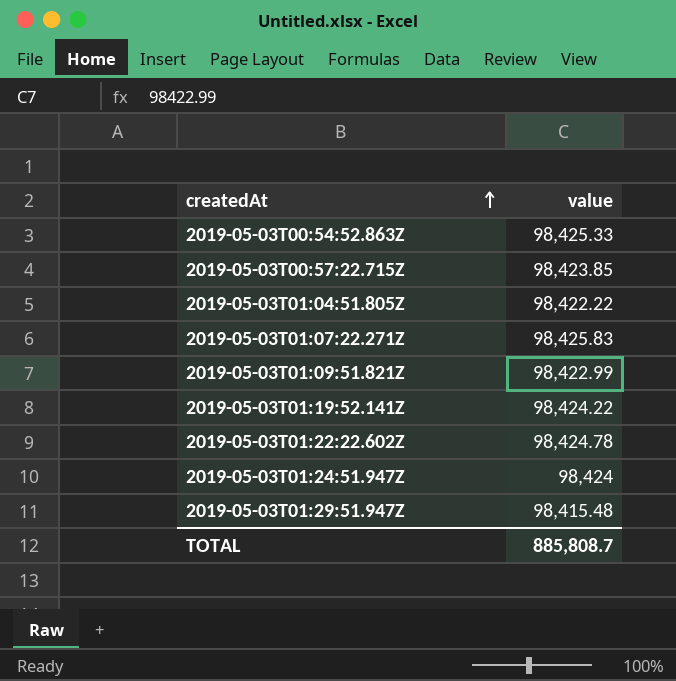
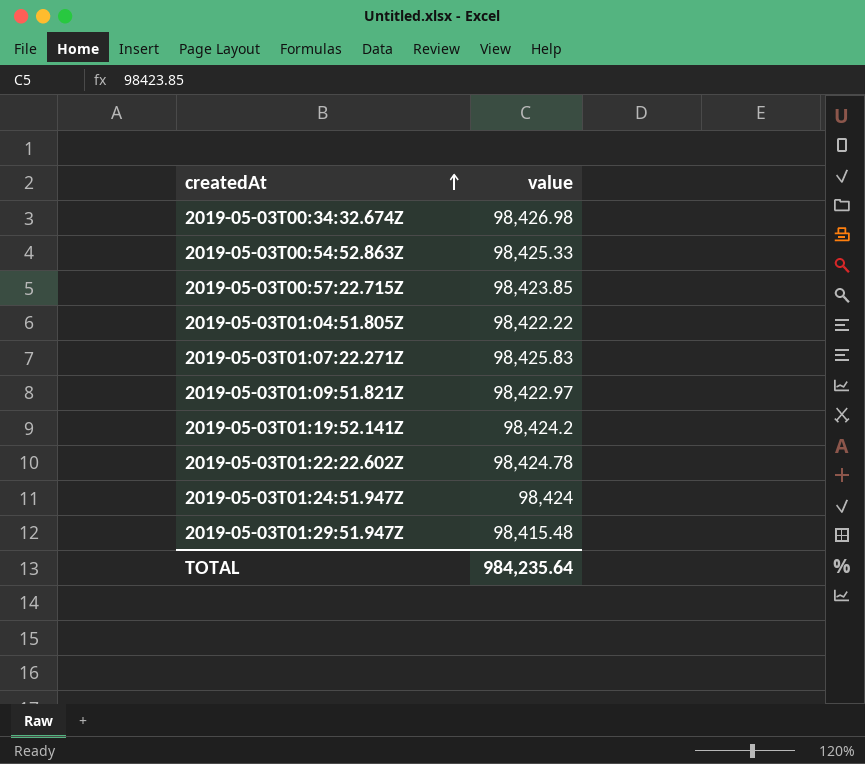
row 2019-05-03T00:34:32.674Z: none -> 98,426.98
2019-05-03T01:09:51.821Z | value: 98,422.99 -> 98,422.97
2019-05-03T01:19:52.141Z | value: 98,424.22 -> 98,424.2
TOTAL | value: 885,808.7 -> 984,235.64

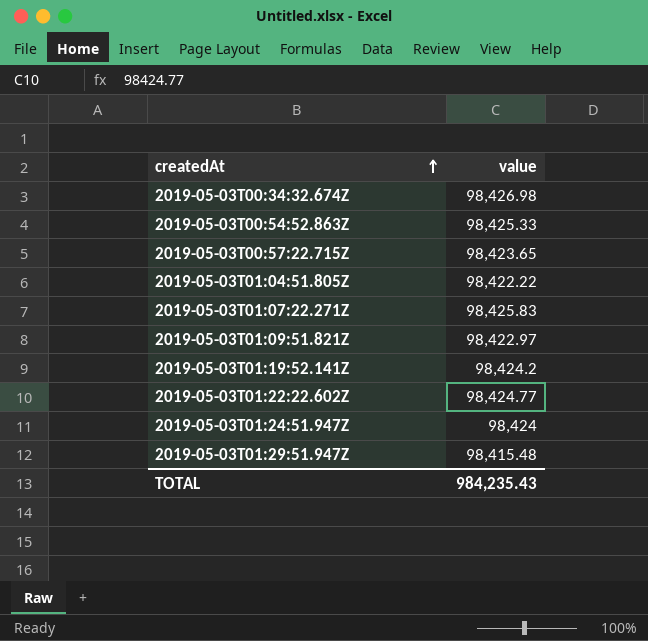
2019-05-03T00:57:22.715Z | value: 98,423.85 -> 98,423.65
2019-05-03T01:22:22.602Z | value: 98,424.78 -> 98,424.77
TOTAL | value: 984,235.64 -> 984,235.43

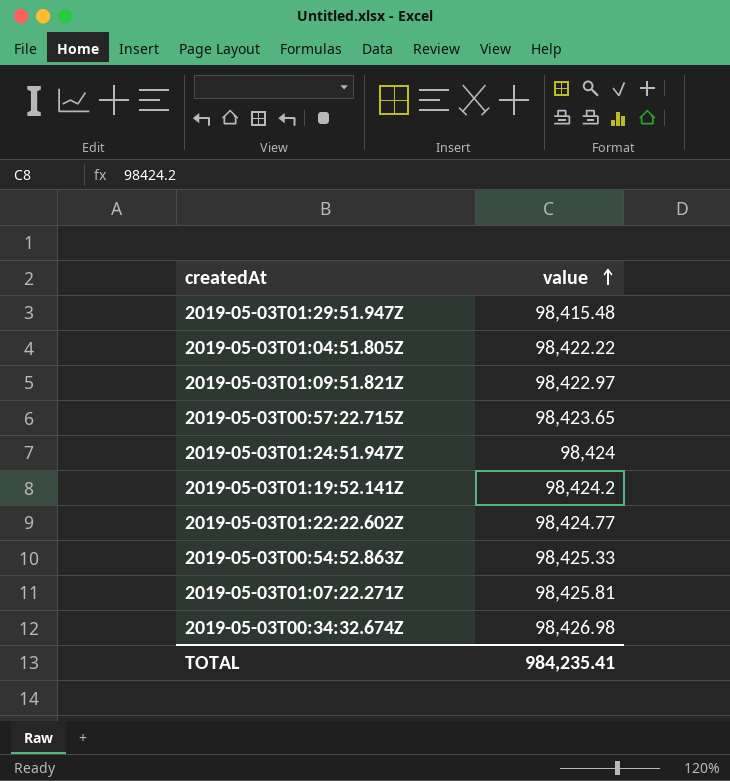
row order: createdAt ascending -> value ascending
2019-05-03T01:07:22.271Z | value: 98,425.83 -> 98,425.81
TOTAL | value: 984,235.43 -> 984,235.41

